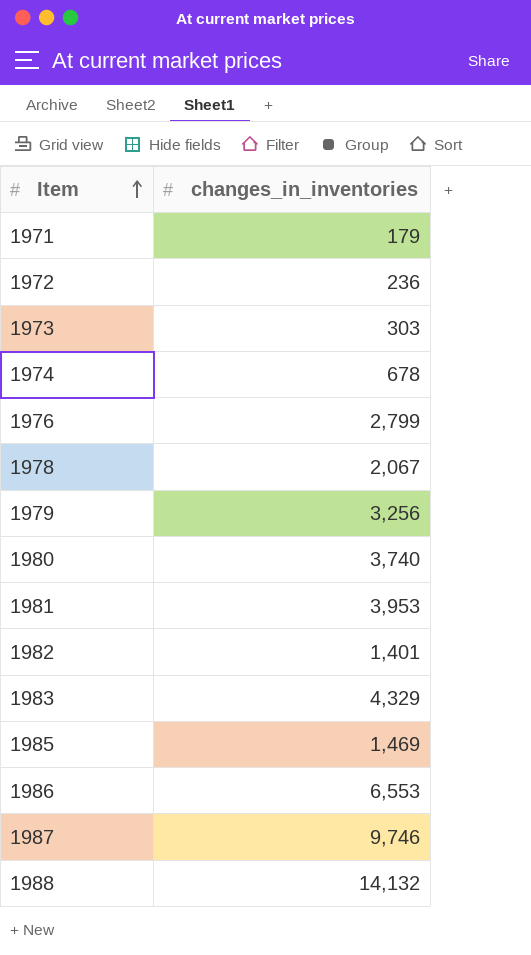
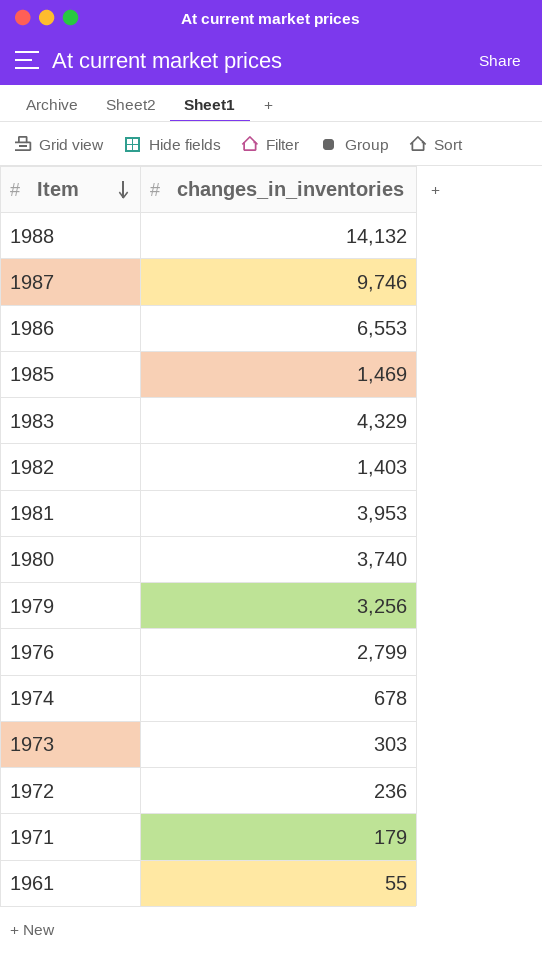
row order: Item ascending -> Item descending
row 1978: 2,067 -> none
1982 | changes_in_inventories: 1,401 -> 1,403
row 1961: none -> 55

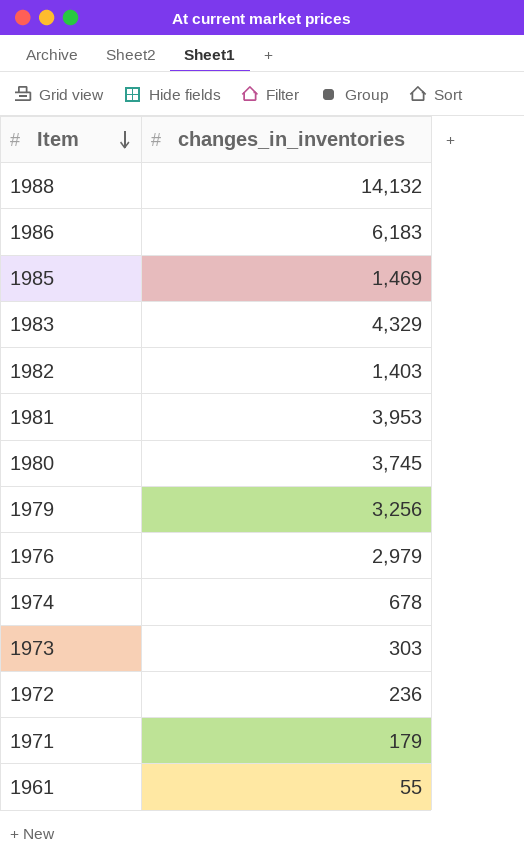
row 1987: 9,746 -> none
1986 | changes_in_inventories: 6,553 -> 6,183
1980 | changes_in_inventories: 3,740 -> 3,745
1976 | changes_in_inventories: 2,799 -> 2,979

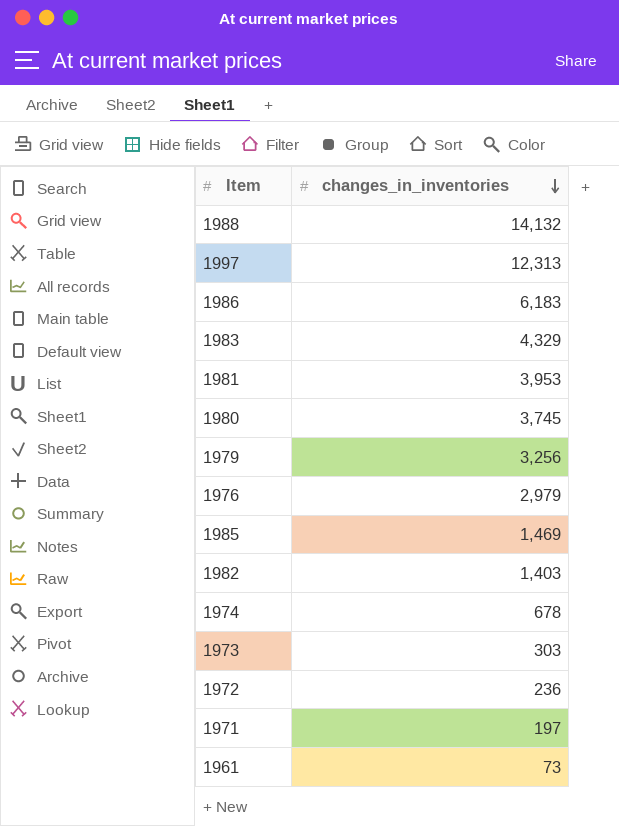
row order: Item descending -> changes_in_inventories descending
row 1997: none -> 12,313
1971 | changes_in_inventories: 179 -> 197
1961 | changes_in_inventories: 55 -> 73

